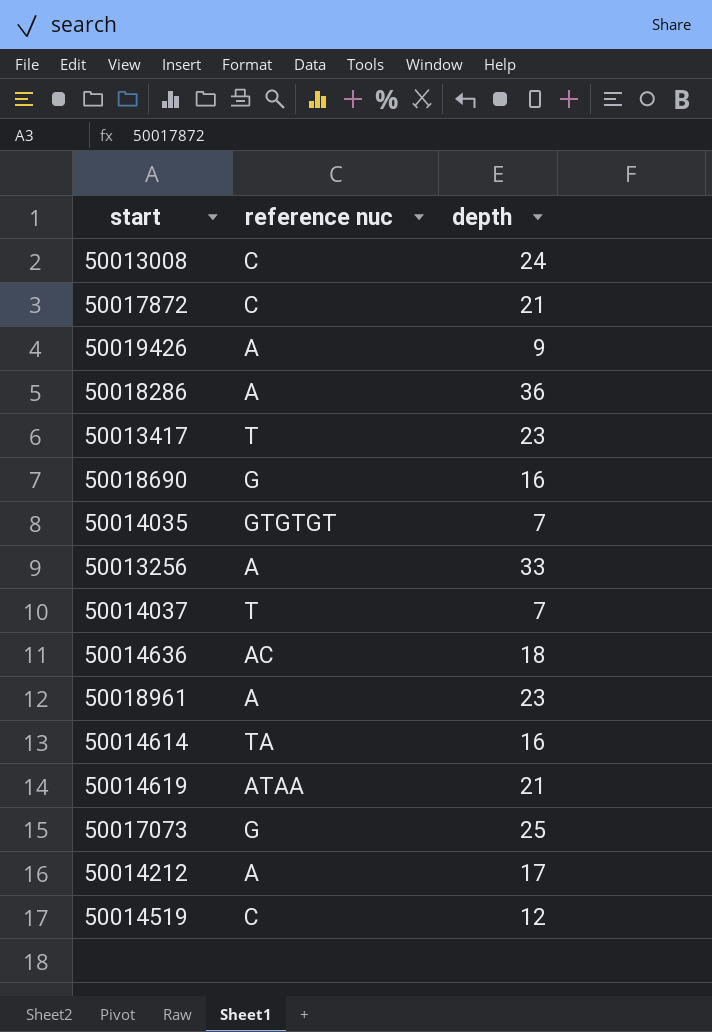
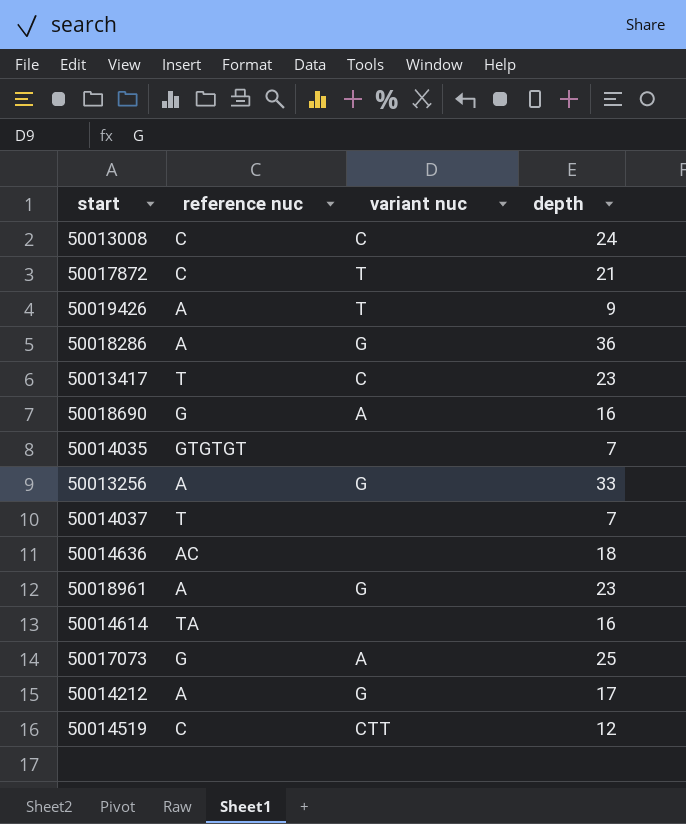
column variant nuc | position: none -> 3
row 50014619: ATAA | 21 -> none

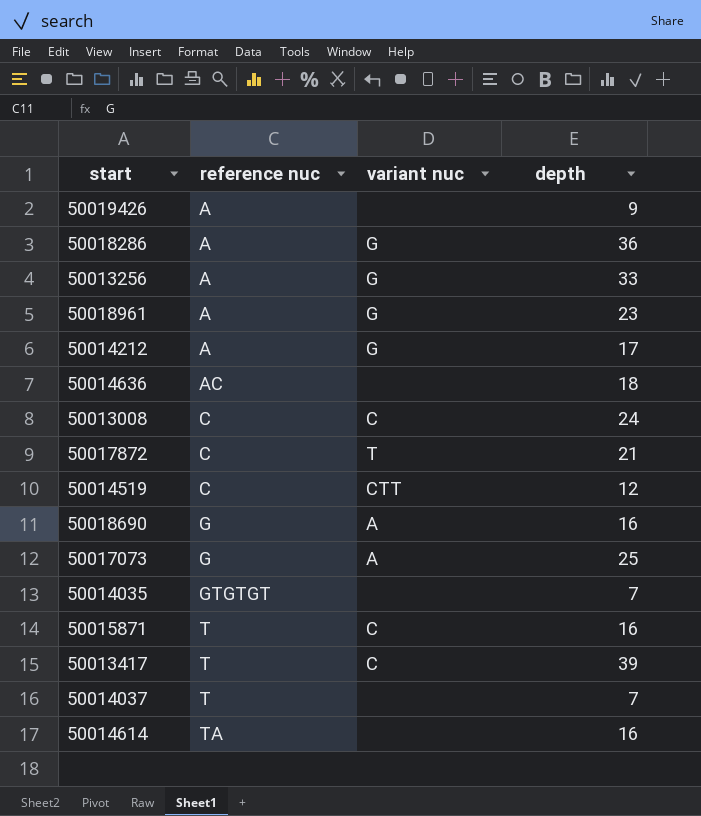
row order: none -> reference nuc ascending
50019426 | variant nuc: T -> none
row 50015871: none -> T | C | 16
50013417 | depth: 23 -> 39

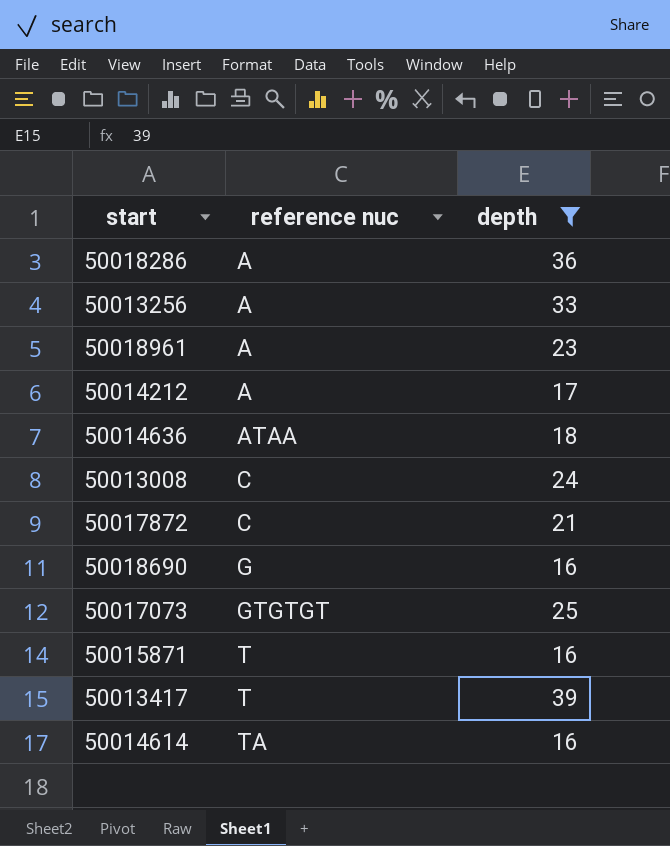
filter: none -> depth >= 16
column variant nuc | position: 3 -> none
50014636 | reference nuc: AC -> ATAA
50017073 | reference nuc: G -> GTGTGT

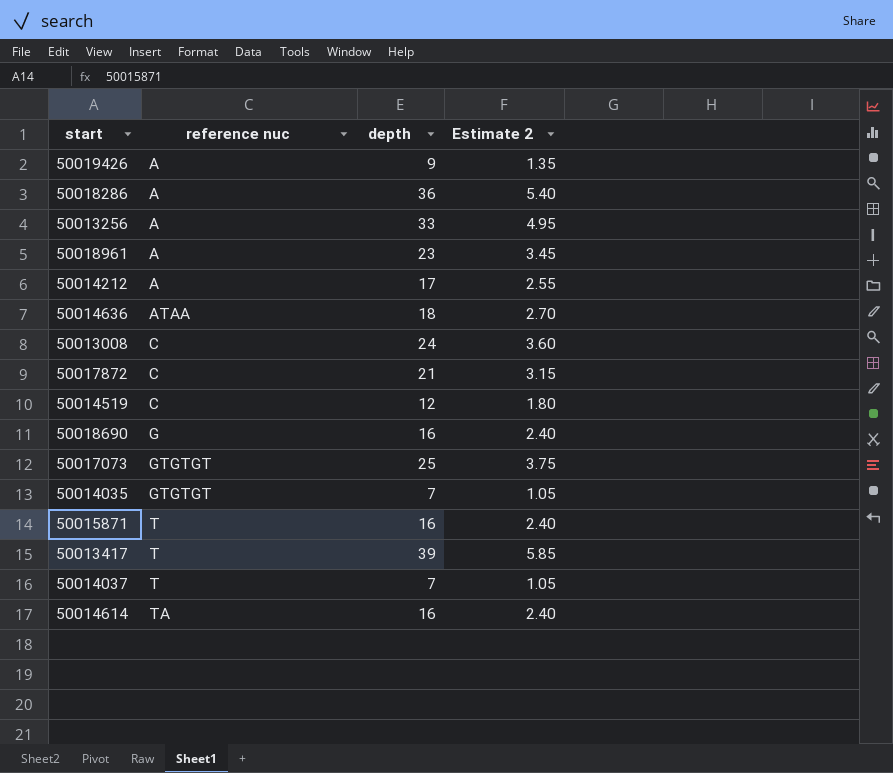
filter: depth >= 16 -> none
column Estimate 2 | formula: none -> [depth] * 0.15

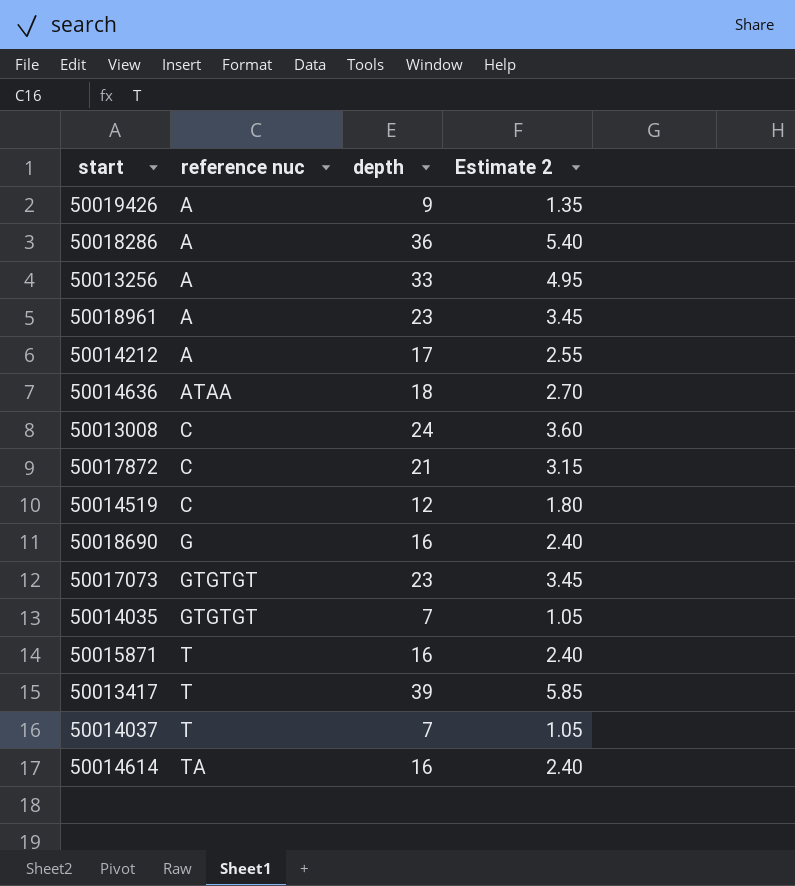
50017073 | depth: 25 -> 23
50017073 | Estimate 2: 3.75 -> 3.45

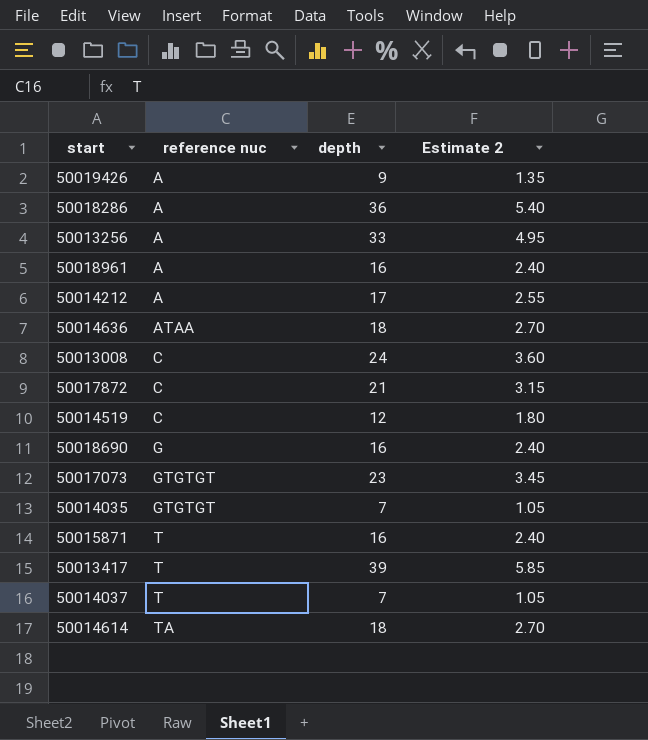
50018961 | depth: 23 -> 16
50018961 | Estimate 2: 3.45 -> 2.40
50014614 | depth: 16 -> 18
50014614 | Estimate 2: 2.40 -> 2.70

